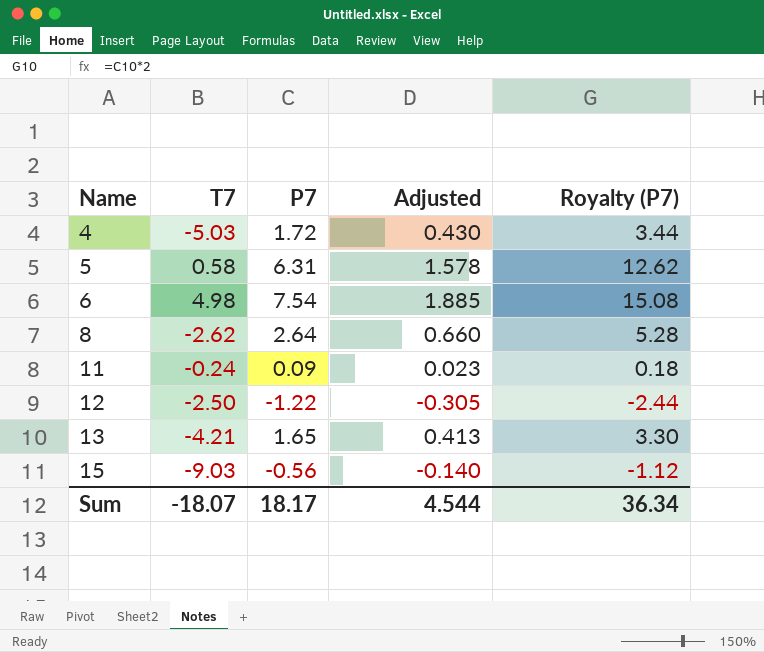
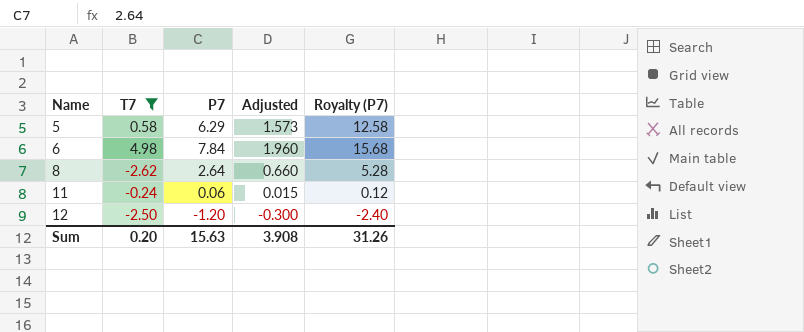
filter: none -> T7 >= -2.62
5 | P7: 6.31 -> 6.29
5 | Adjusted: 1.578 -> 1.573
5 | Royalty (P7): 12.62 -> 12.58
6 | P7: 7.54 -> 7.84
6 | Adjusted: 1.885 -> 1.960
6 | Royalty (P7): 15.08 -> 15.68
11 | P7: 0.09 -> 0.06
11 | Adjusted: 0.023 -> 0.015
11 | Royalty (P7): 0.18 -> 0.12
12 | P7: -1.22 -> -1.20
12 | Adjusted: -0.305 -> -0.300
12 | Royalty (P7): -2.44 -> -2.40
Sum | T7: -18.07 -> 0.20
Sum | P7: 18.17 -> 15.63
Sum | Adjusted: 4.544 -> 3.908
Sum | Royalty (P7): 36.34 -> 31.26

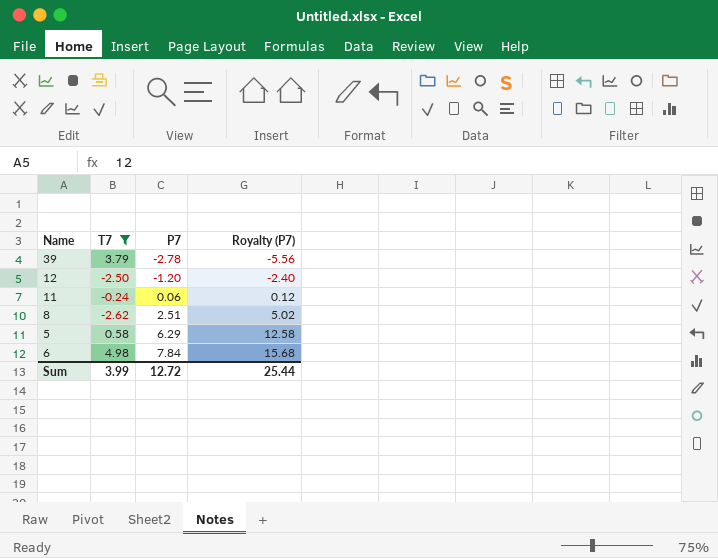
row order: Name ascending -> P7 ascending
column Adjusted | formula: [P7] * 0.25 -> none
row 39: none -> 3.79 | -2.78 | -5.56
8 | P7: 2.64 -> 2.51
8 | Royalty (P7): 5.28 -> 5.02
Sum | T7: 0.20 -> 3.99
Sum | P7: 15.63 -> 12.72
Sum | Royalty (P7): 31.26 -> 25.44

